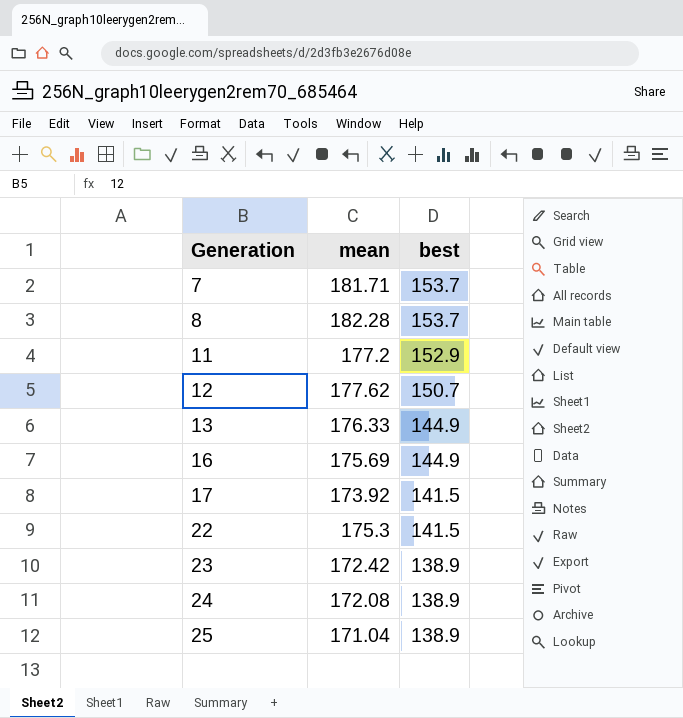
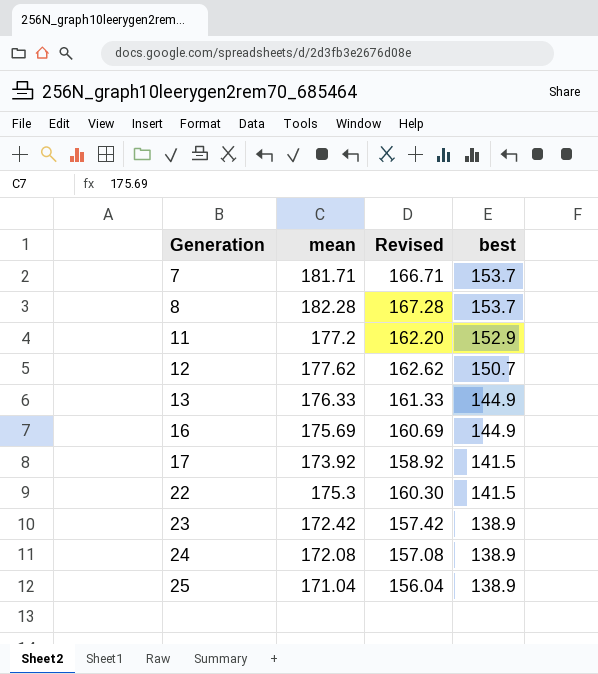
column Revised | formula: none -> [mean] - 15

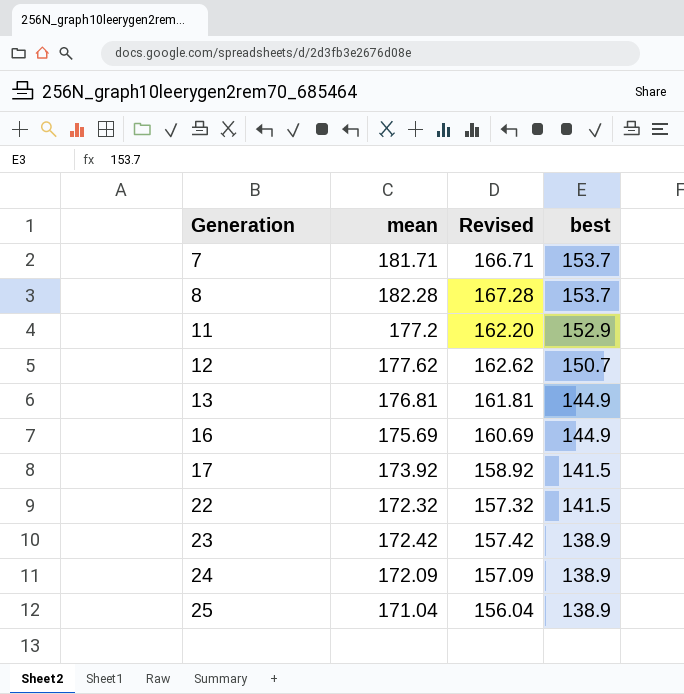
13 | mean: 176.33 -> 176.81
13 | Revised: 161.33 -> 161.81
22 | mean: 175.3 -> 172.32
22 | Revised: 160.30 -> 157.32
24 | mean: 172.08 -> 172.09
24 | Revised: 157.08 -> 157.09

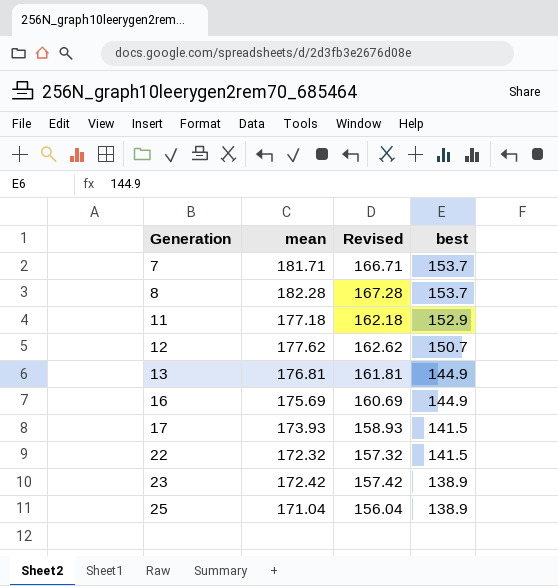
row 24: 172.09 | 157.09 | 138.9 -> none
11 | mean: 177.2 -> 177.18
11 | Revised: 162.20 -> 162.18
17 | mean: 173.92 -> 173.93
17 | Revised: 158.92 -> 158.93

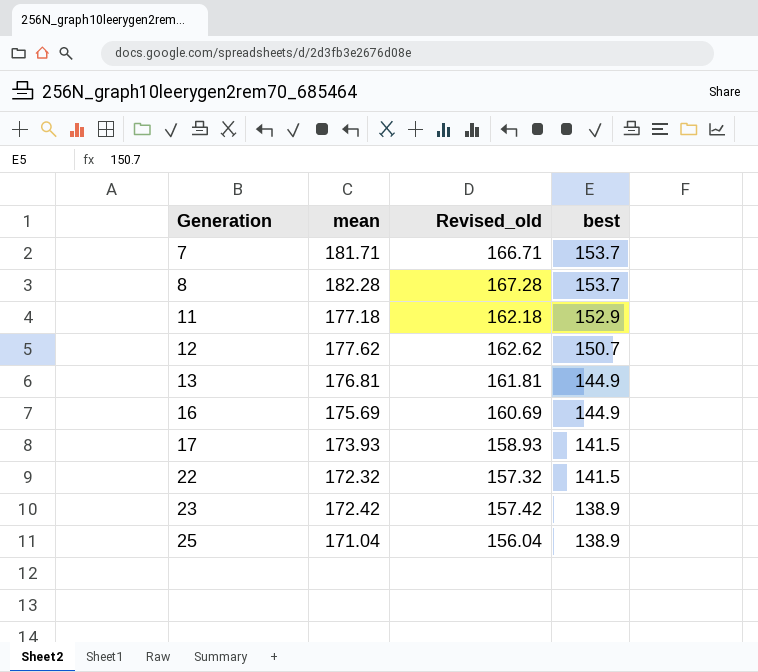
column name: Revised -> Revised_old

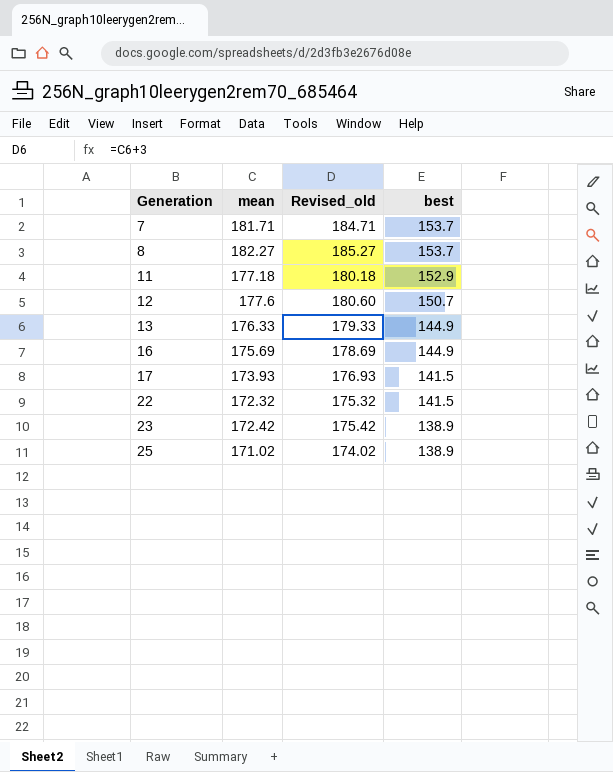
column Revised_old | formula: [mean] - 15 -> [mean] + 3
8 | mean: 182.28 -> 182.27
12 | mean: 177.62 -> 177.6
13 | mean: 176.81 -> 176.33
25 | mean: 171.04 -> 171.02

